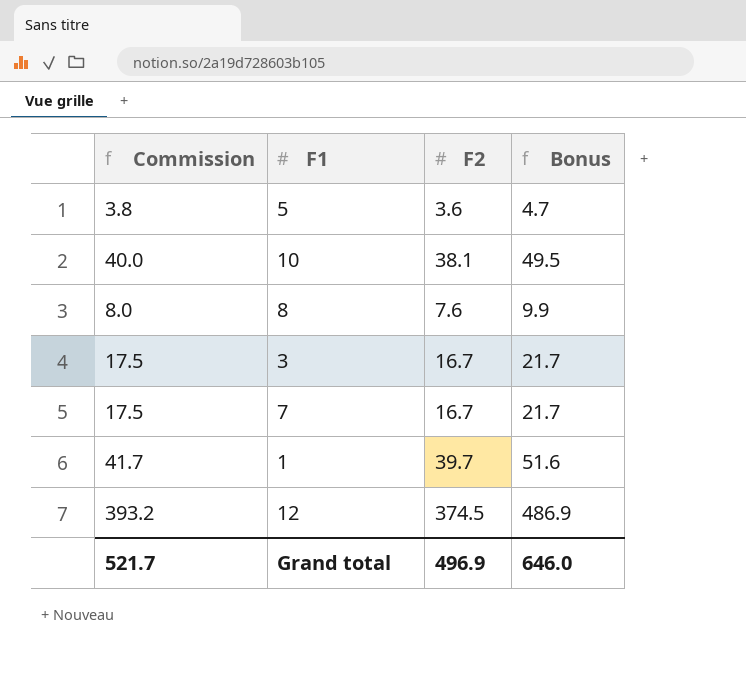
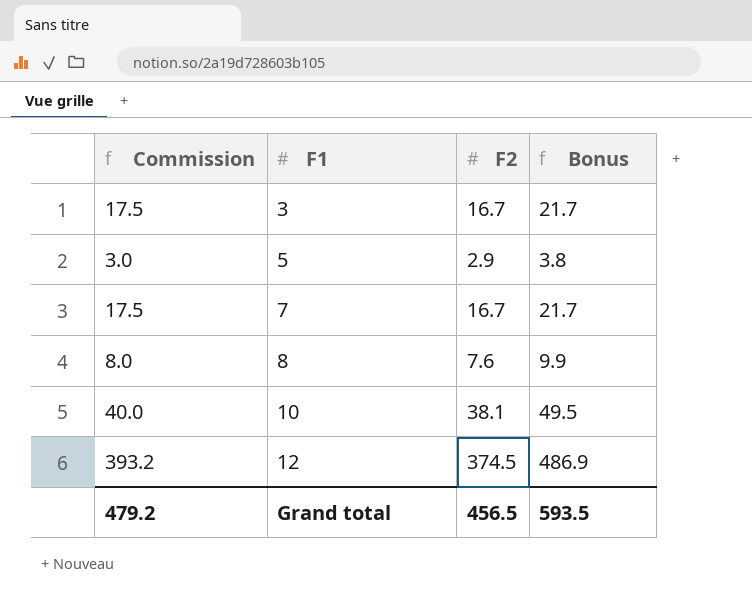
row order: none -> F1 ascending
row 1: 41.7 | 39.7 | 51.6 -> none
5 | Commission: 3.8 -> 3.0
5 | F2: 3.6 -> 2.9
5 | Bonus: 4.7 -> 3.8
Grand total | Commission: 521.7 -> 479.2
Grand total | F2: 496.9 -> 456.5
Grand total | Bonus: 646.0 -> 593.5

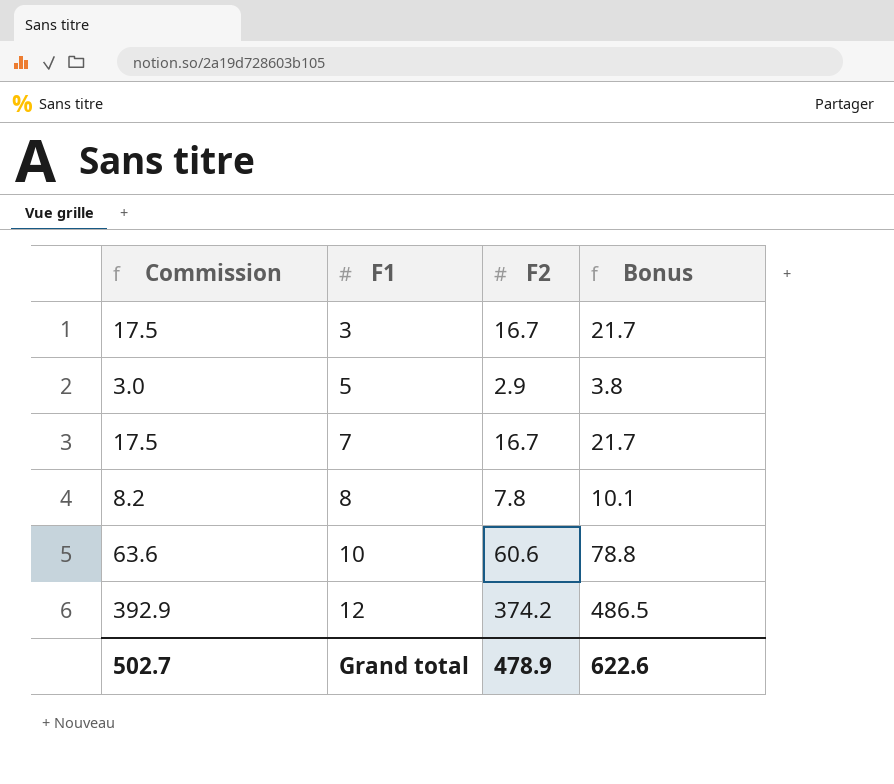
8 | Commission: 8.0 -> 8.2
8 | F2: 7.6 -> 7.8
8 | Bonus: 9.9 -> 10.1
10 | Commission: 40.0 -> 63.6
10 | F2: 38.1 -> 60.6
10 | Bonus: 49.5 -> 78.8
12 | Commission: 393.2 -> 392.9
12 | F2: 374.5 -> 374.2
12 | Bonus: 486.9 -> 486.5
Grand total | Commission: 479.2 -> 502.7
Grand total | F2: 456.5 -> 478.9
Grand total | Bonus: 593.5 -> 622.6

